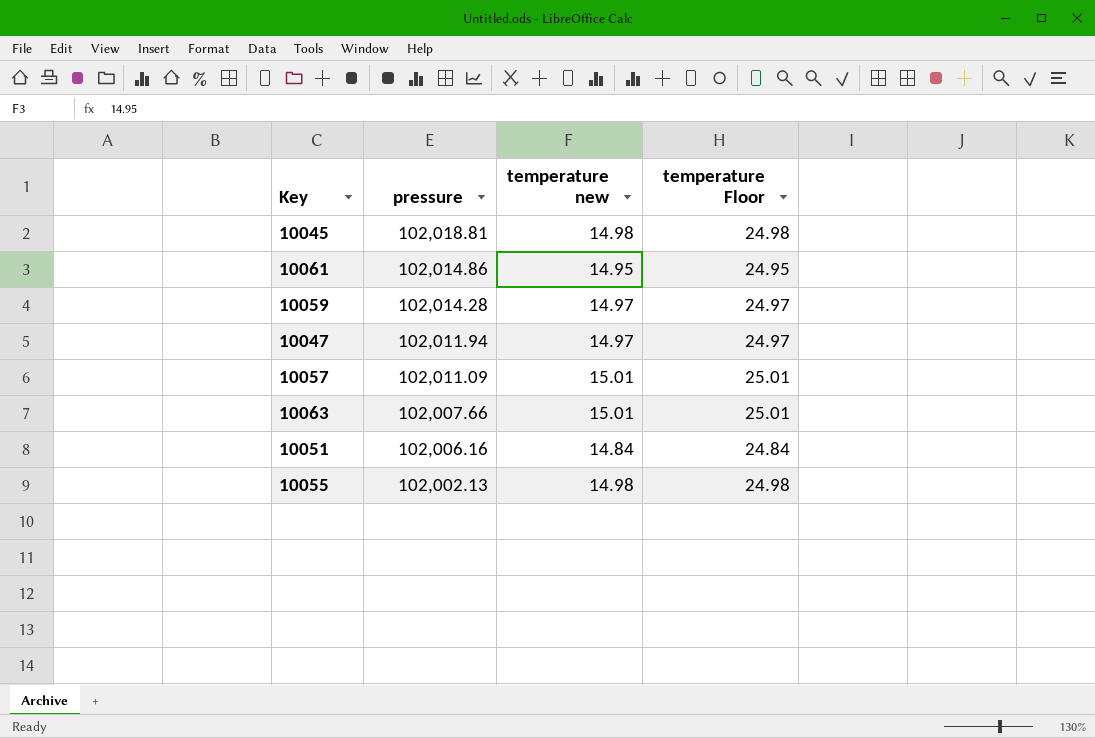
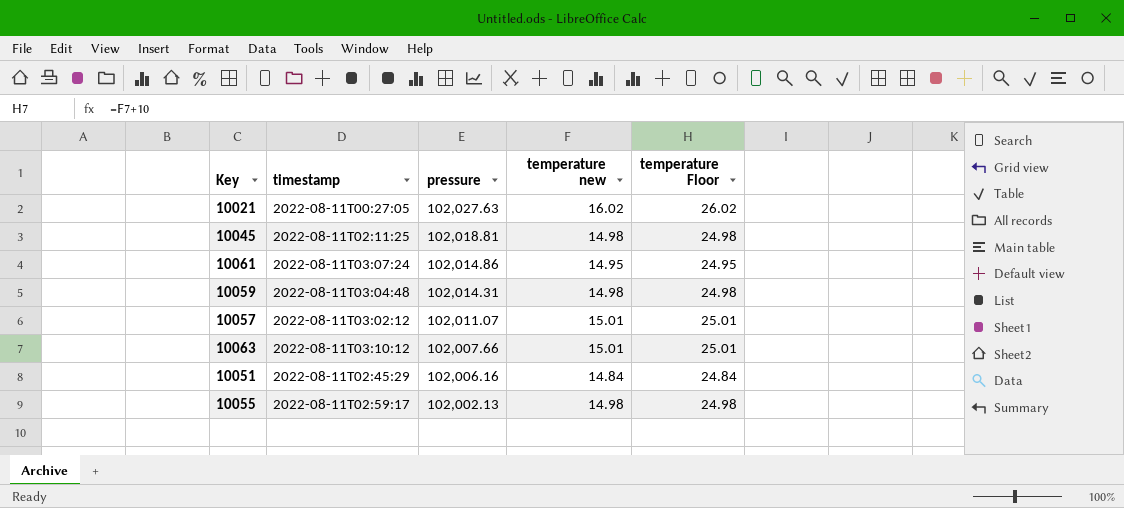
column timestamp | position: none -> 2
row 10047: 102,011.94 | 14.97 | 24.97 -> none
row 10021: none -> 2022-08-11T00:27:05 | 102,027.63 | 16.02 | 26.02
10059 | pressure: 102,014.28 -> 102,014.31
10059 | temperature new: 14.97 -> 14.98
10059 | temperature Floor: 24.97 -> 24.98
10057 | pressure: 102,011.09 -> 102,011.07

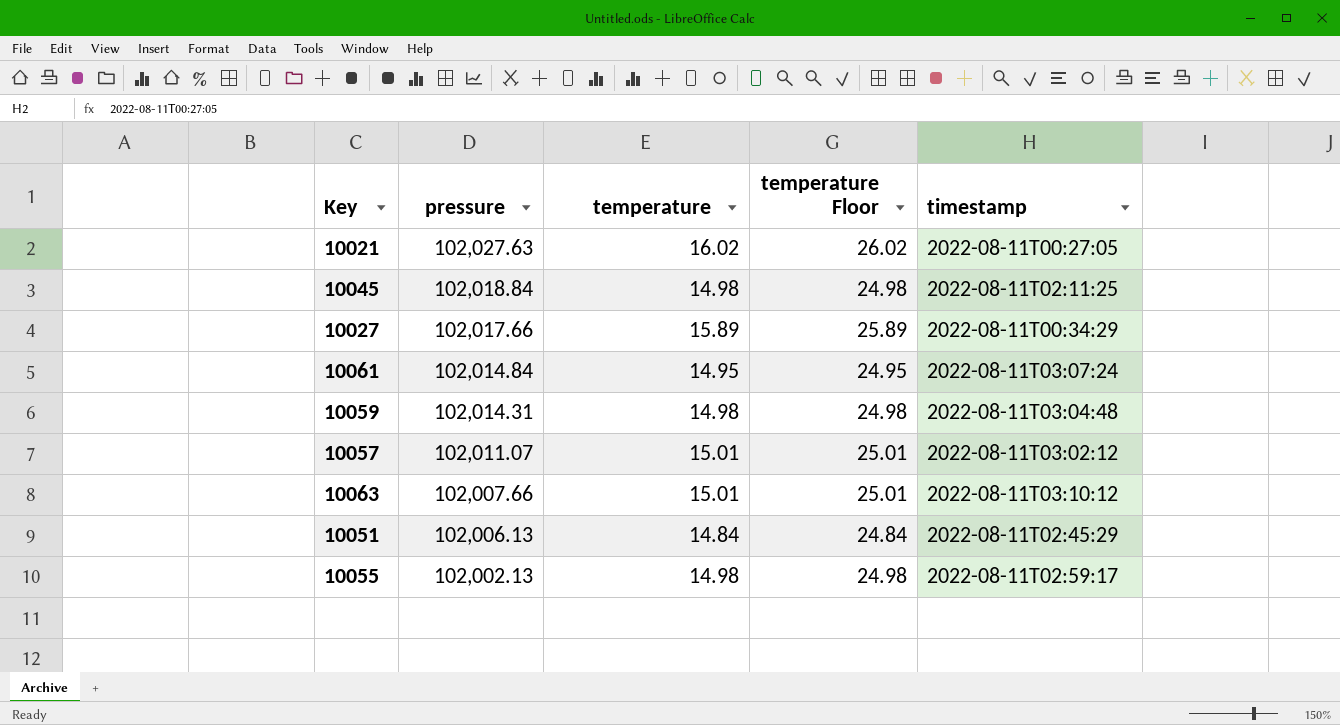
column name: temperature new -> temperature
column timestamp | position: 2 -> 5
10045 | pressure: 102,018.81 -> 102,018.84
row 10027: none -> 102,017.66 | 15.89 | 25.89 | 2022-08-11T00:34:29
10061 | pressure: 102,014.86 -> 102,014.84
10051 | pressure: 102,006.16 -> 102,006.13

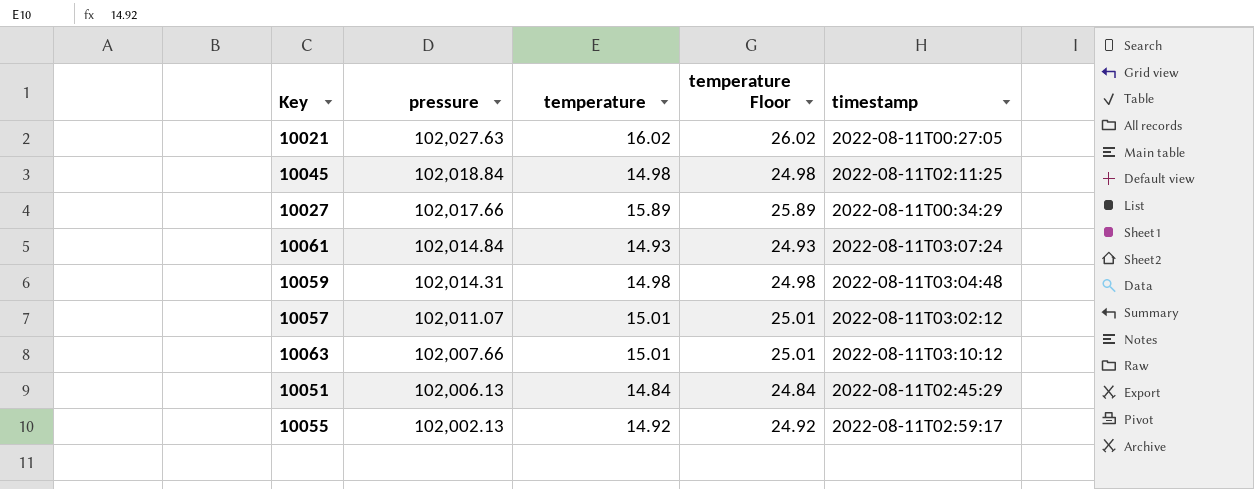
10061 | temperature: 14.95 -> 14.93
10061 | temperature Floor: 24.95 -> 24.93
10055 | temperature: 14.98 -> 14.92
10055 | temperature Floor: 24.98 -> 24.92

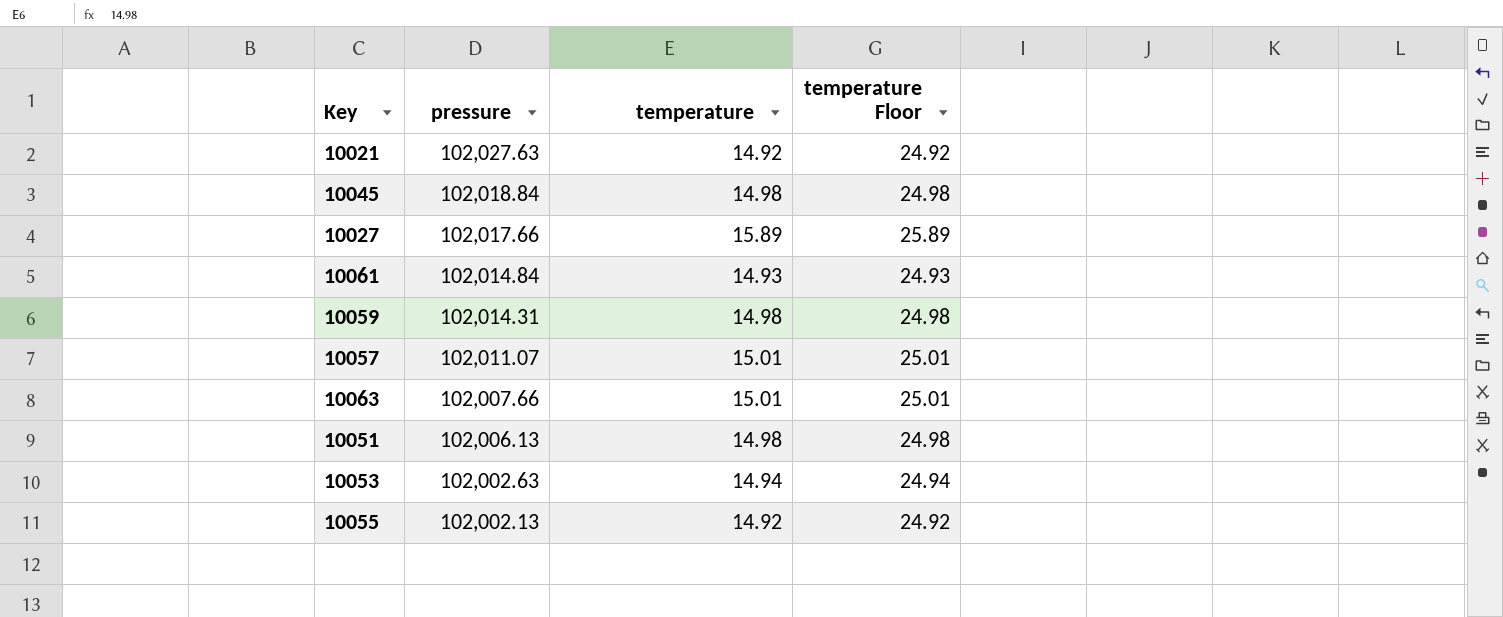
column timestamp | position: 5 -> none
10021 | temperature: 16.02 -> 14.92
10021 | temperature Floor: 26.02 -> 24.92
10051 | temperature: 14.84 -> 14.98
10051 | temperature Floor: 24.84 -> 24.98
row 10053: none -> 102,002.63 | 14.94 | 24.94

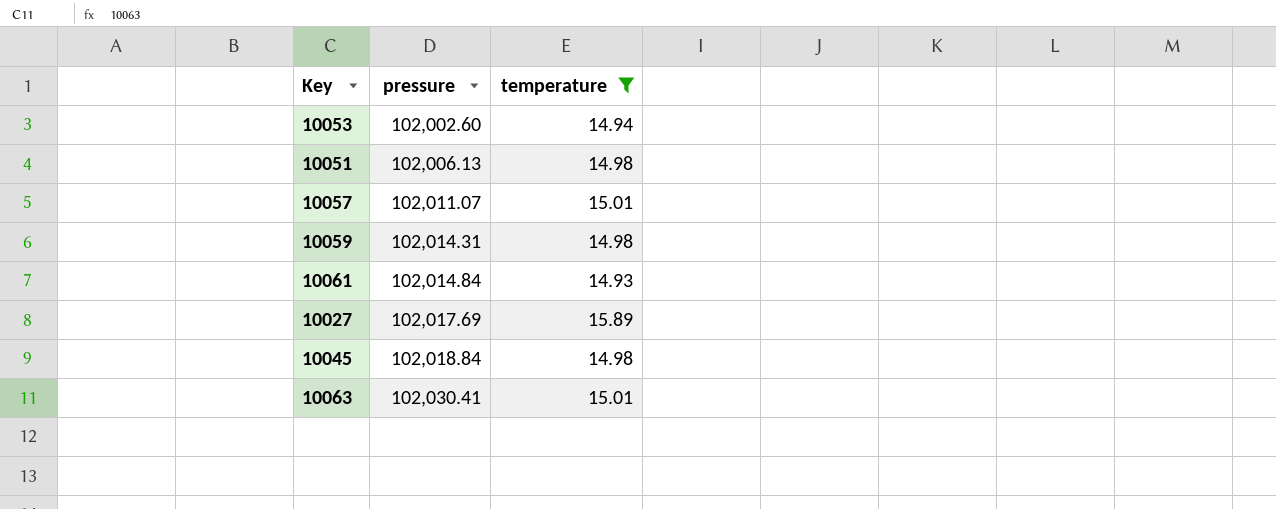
filter: none -> temperature != 14.92
row order: pressure descending -> pressure ascending
column temperature Floor | formula: [temperature] + 10 -> none
10053 | pressure: 102,002.63 -> 102,002.60
10027 | pressure: 102,017.66 -> 102,017.69
10063 | pressure: 102,007.66 -> 102,030.41

